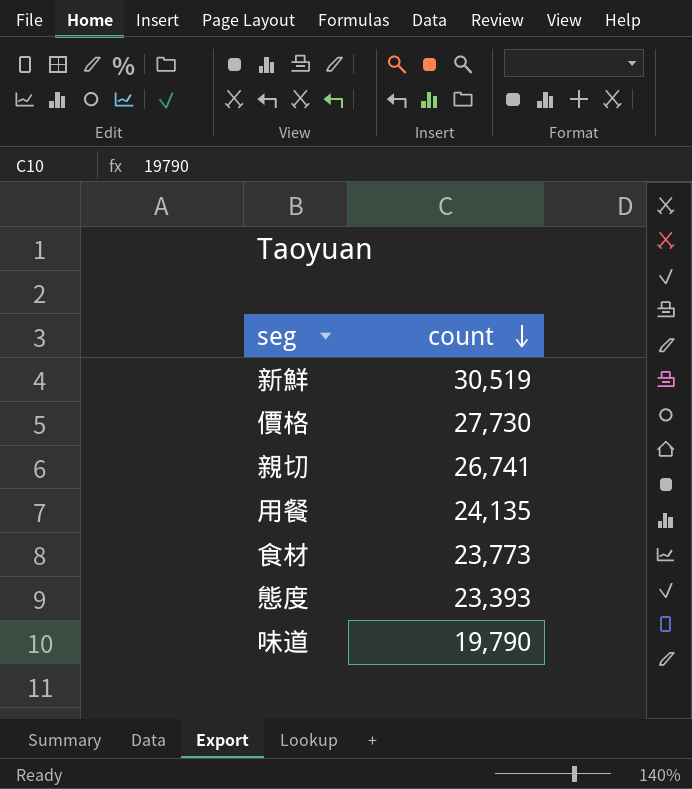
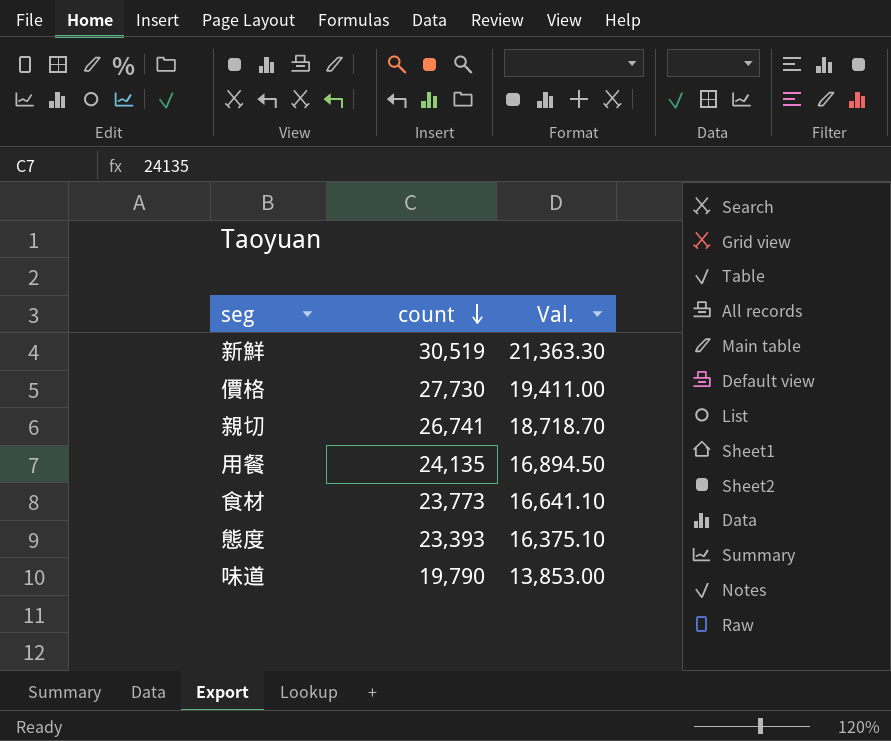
column Val. | formula: none -> [count] * 0.7

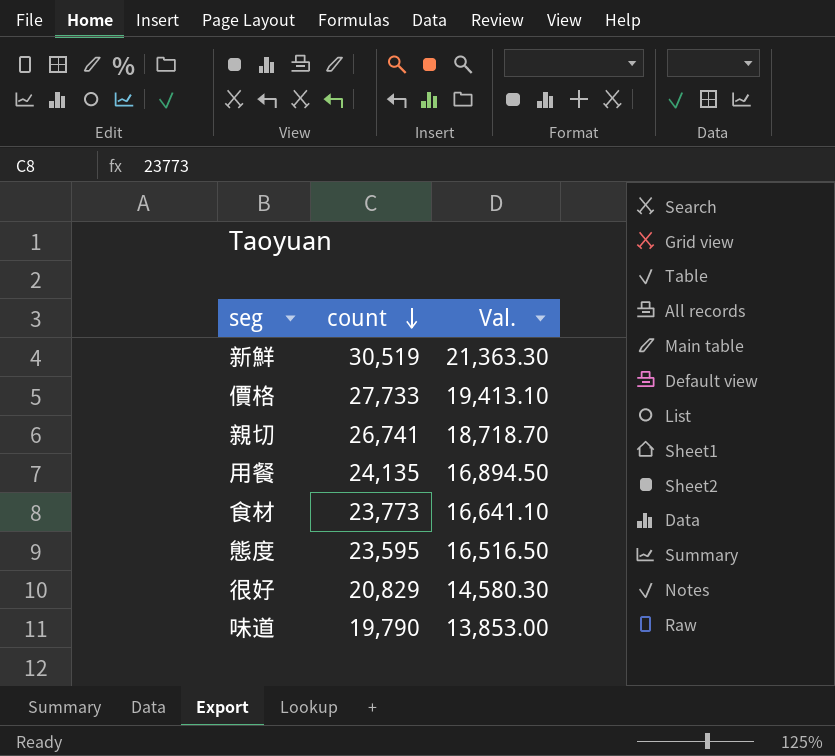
價格 | count: 27,730 -> 27,733
價格 | Val.: 19,411.00 -> 19,413.10
態度 | count: 23,393 -> 23,595
態度 | Val.: 16,375.10 -> 16,516.50
row 很好: none -> 20,829 | 14,580.30

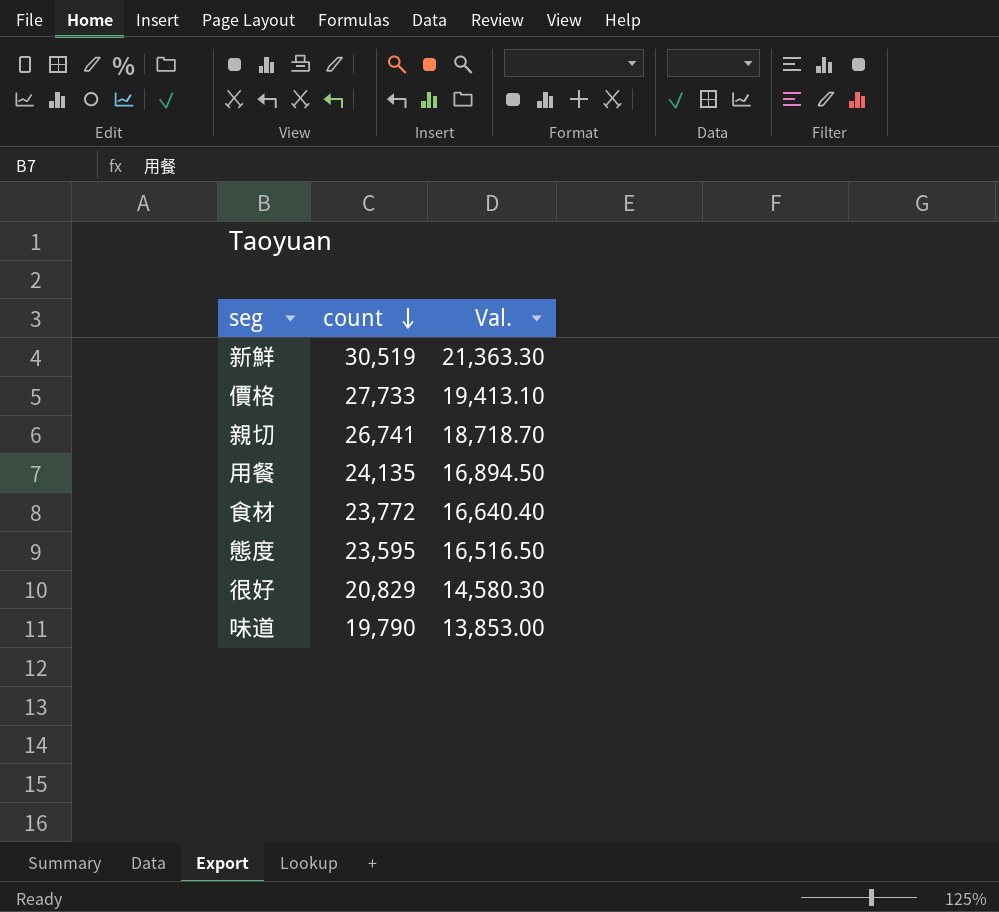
食材 | count: 23,773 -> 23,772
食材 | Val.: 16,641.10 -> 16,640.40

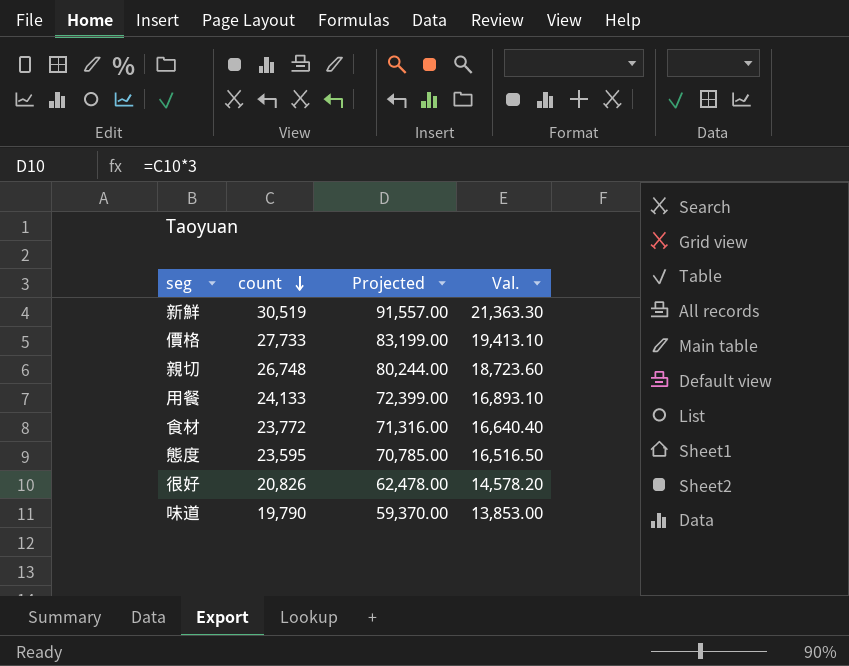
column Projected | formula: none -> [count] * 3
親切 | count: 26,741 -> 26,748
親切 | Val.: 18,718.70 -> 18,723.60
用餐 | count: 24,135 -> 24,133
用餐 | Val.: 16,894.50 -> 16,893.10
很好 | count: 20,829 -> 20,826
很好 | Val.: 14,580.30 -> 14,578.20

